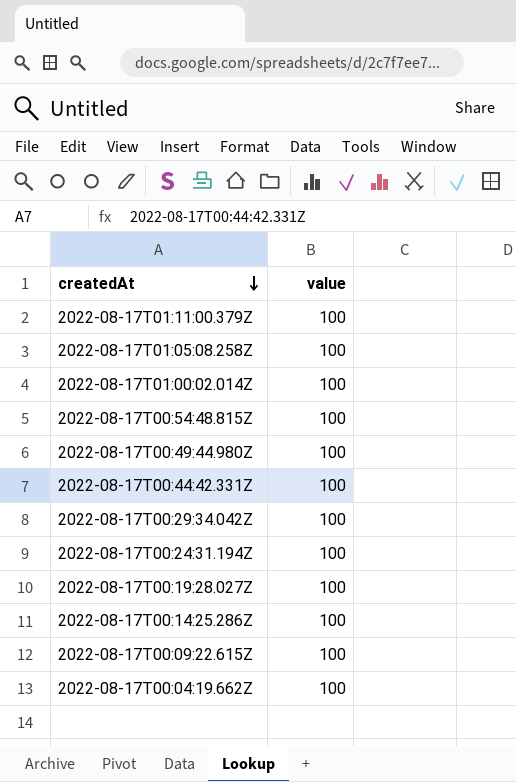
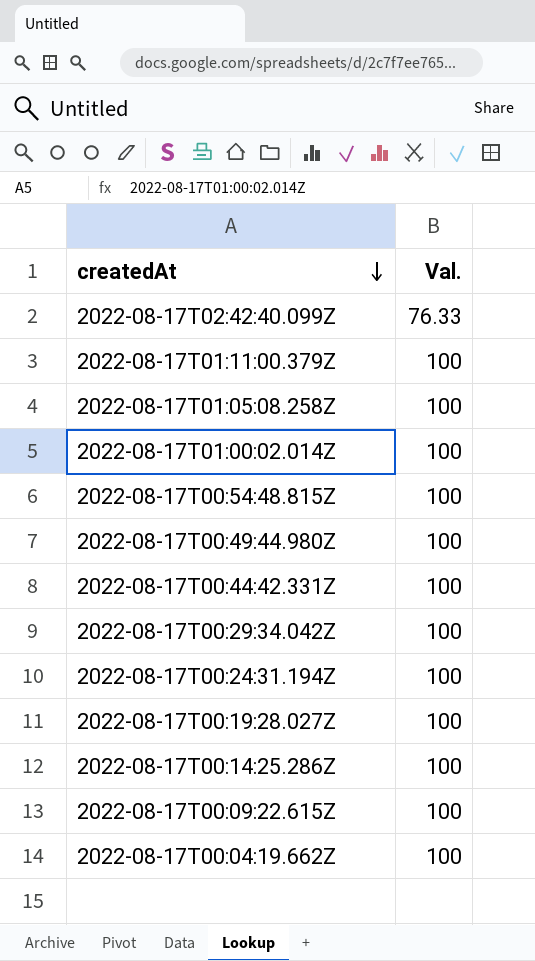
column name: value -> Val.
row 2022-08-17T02:42:40.099Z: none -> 76.33

